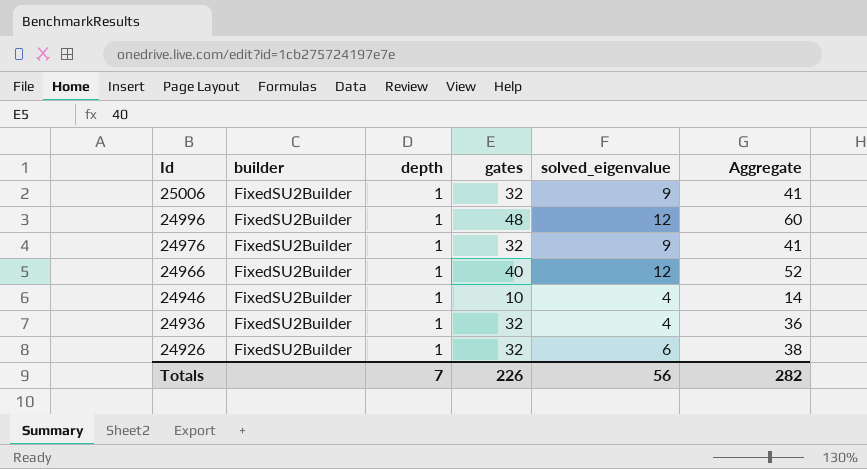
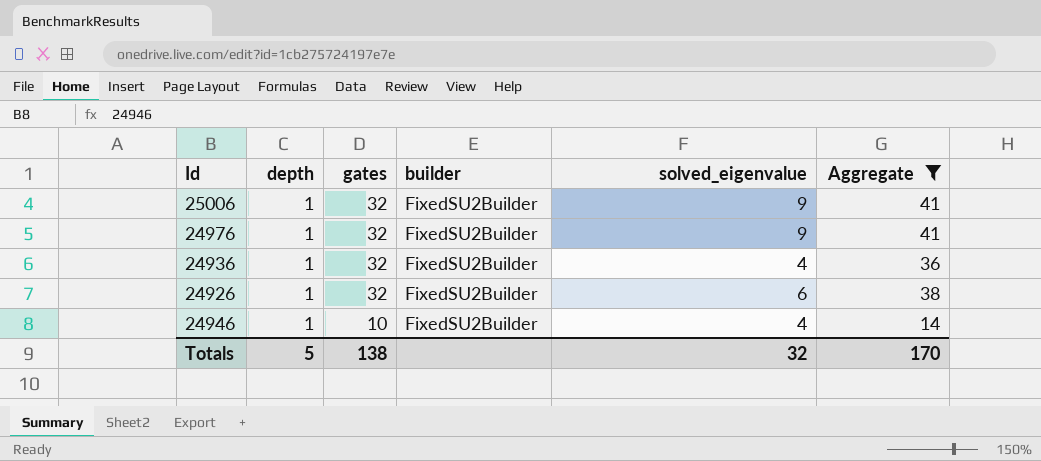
filter: none -> Aggregate <= 41
row order: Id descending -> gates descending
column builder | position: 2 -> 4
Totals | depth: 7 -> 5
Totals | gates: 226 -> 138
Totals | solved_eigenvalue: 56 -> 32
Totals | Aggregate: 282 -> 170

